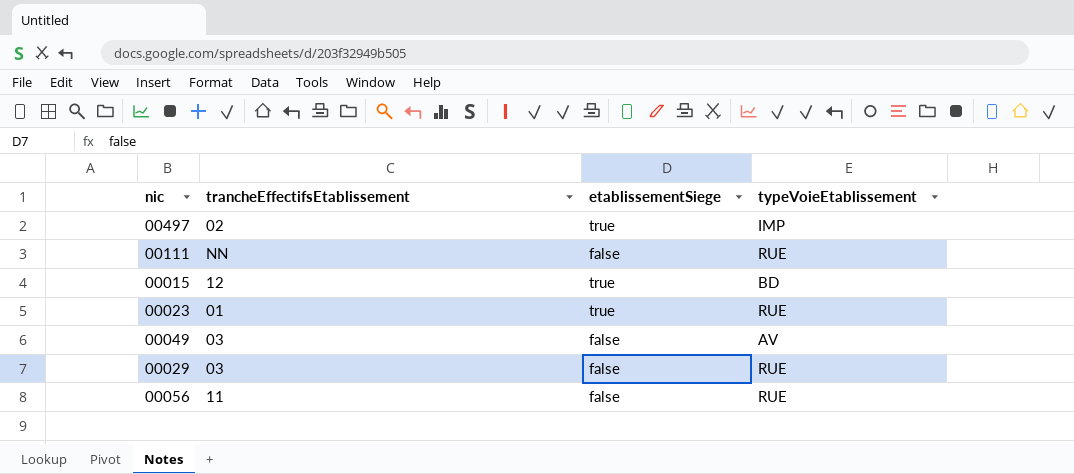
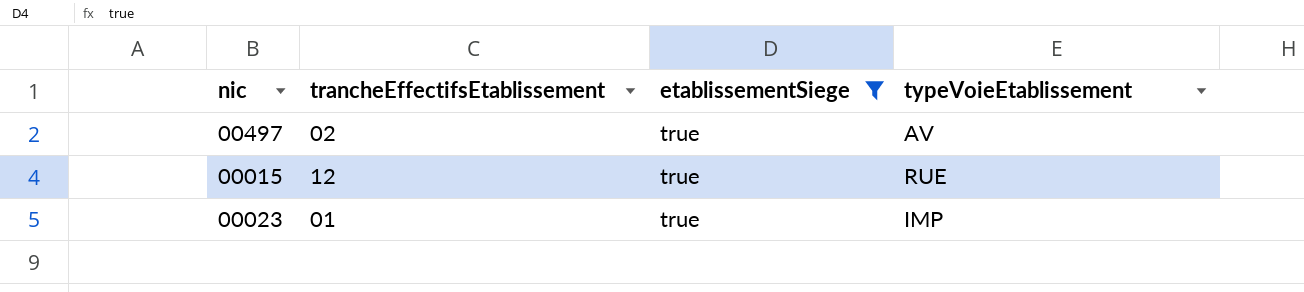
filter: none -> etablissementSiege = true
00497 | typeVoieEtablissement: IMP -> AV
00015 | typeVoieEtablissement: BD -> RUE
00023 | typeVoieEtablissement: RUE -> IMP

